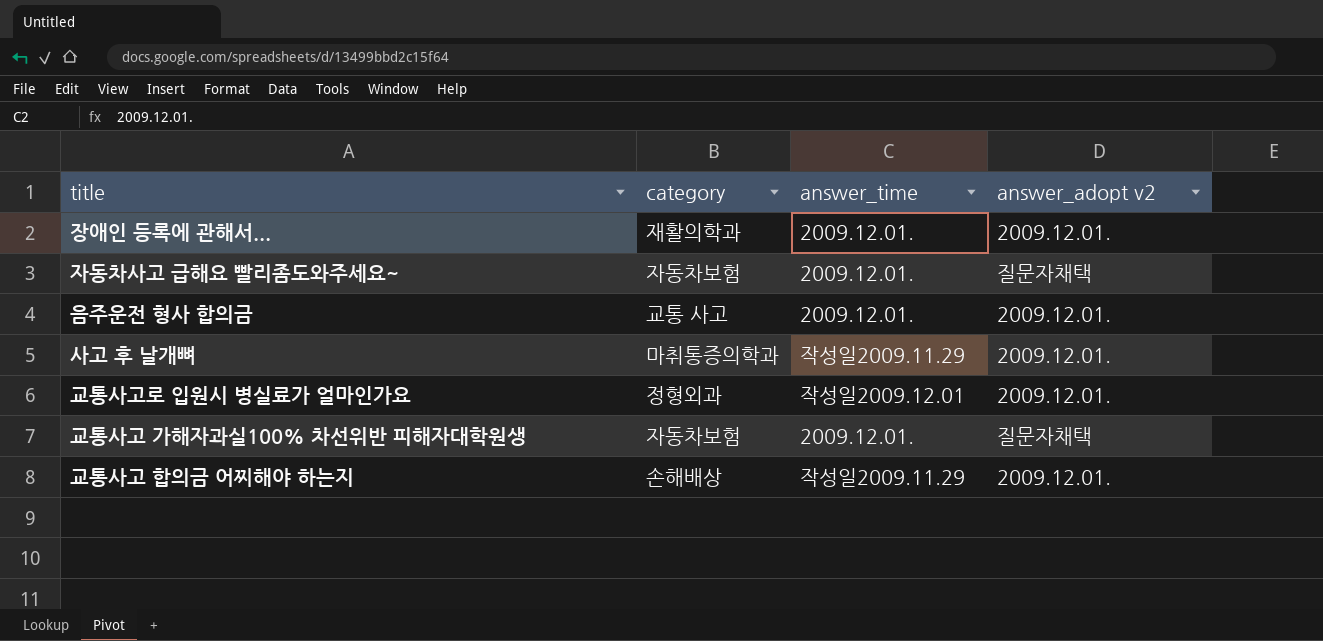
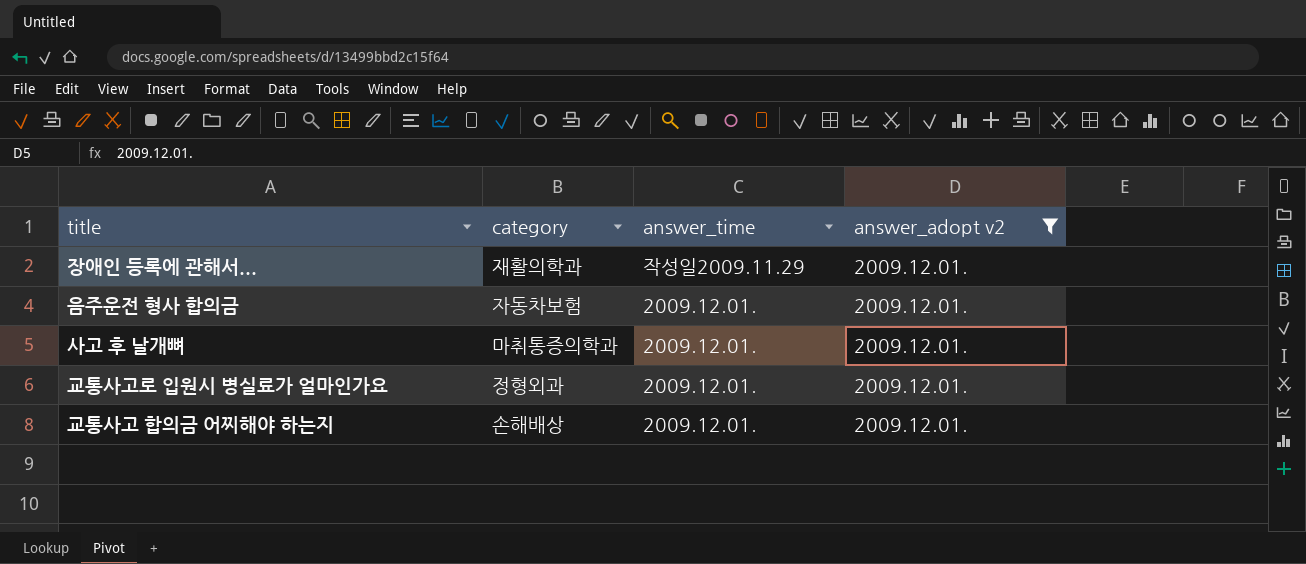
filter: none -> answer_adopt v2 = 2009.12.01.
장애인 등록에 관해서... | answer_time: 2009.12.01. -> 작성일2009.11.29
음주운전 형사 합의금 | category: 교통 사고 -> 자동차보험
사고 후 날개뼈 | answer_time: 작성일2009.11.29 -> 2009.12.01.
교통사고로 입원시 병실료가 얼마인가요 | answer_time: 작성일2009.12.01 -> 2009.12.01.
교통사고 합의금 어찌해야 하는지 | answer_time: 작성일2009.11.29 -> 2009.12.01.

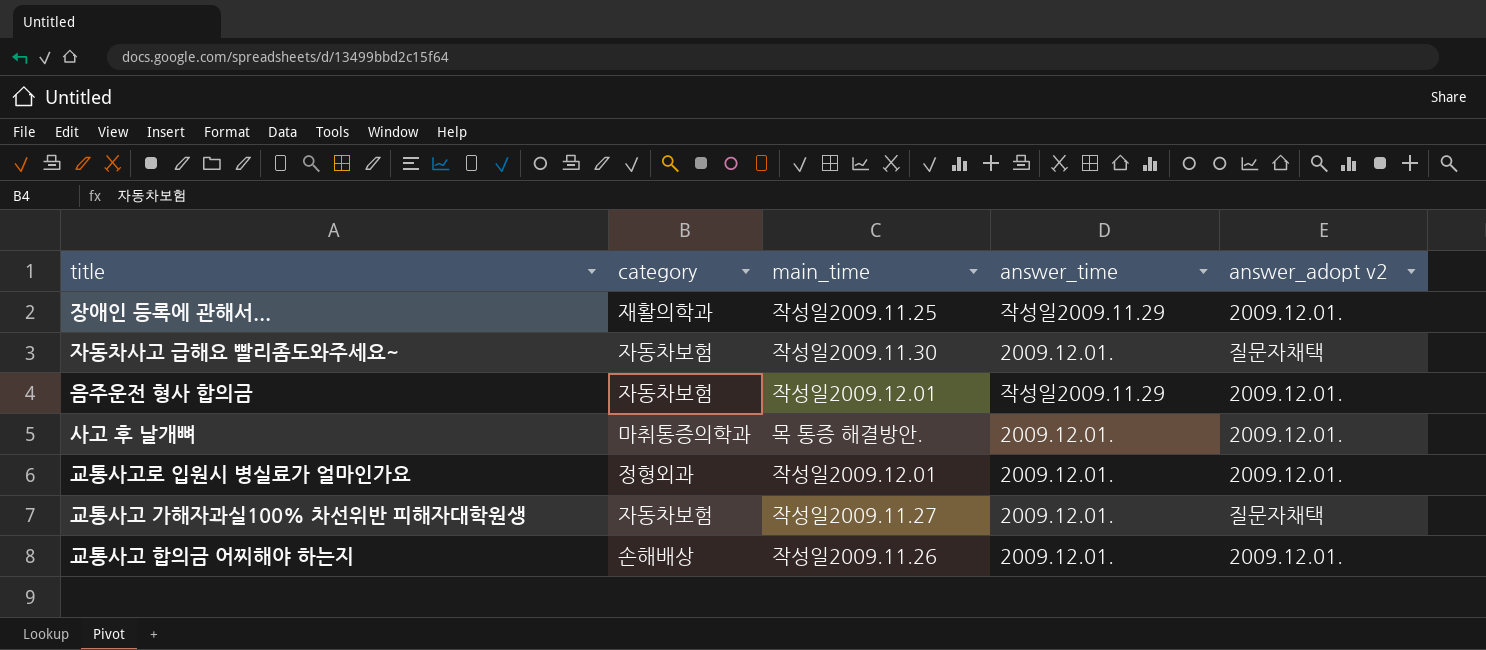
filter: answer_adopt v2 = 2009.12.01. -> none
column main_time | position: none -> 3
음주운전 형사 합의금 | answer_time: 2009.12.01. -> 작성일2009.11.29

